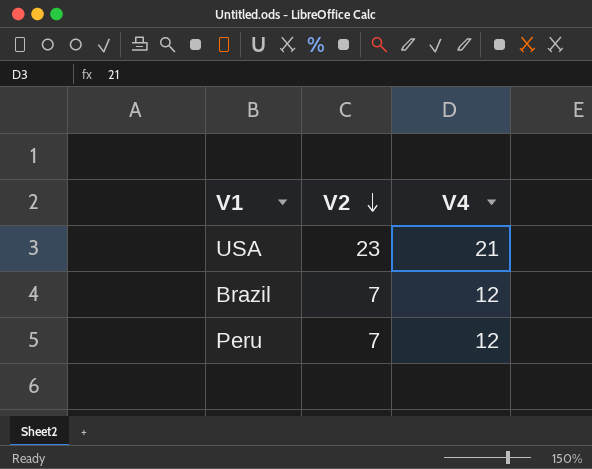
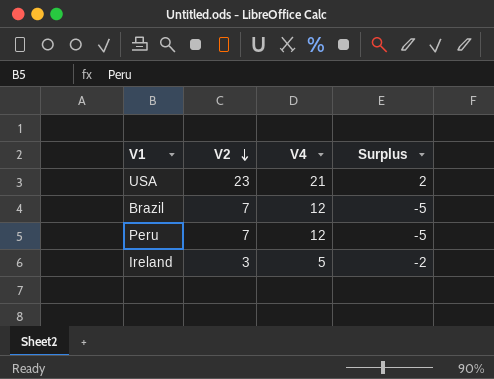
column Surplus | formula: none -> [V2] - [V4]
row Ireland: none -> 3 | 5 | -2

